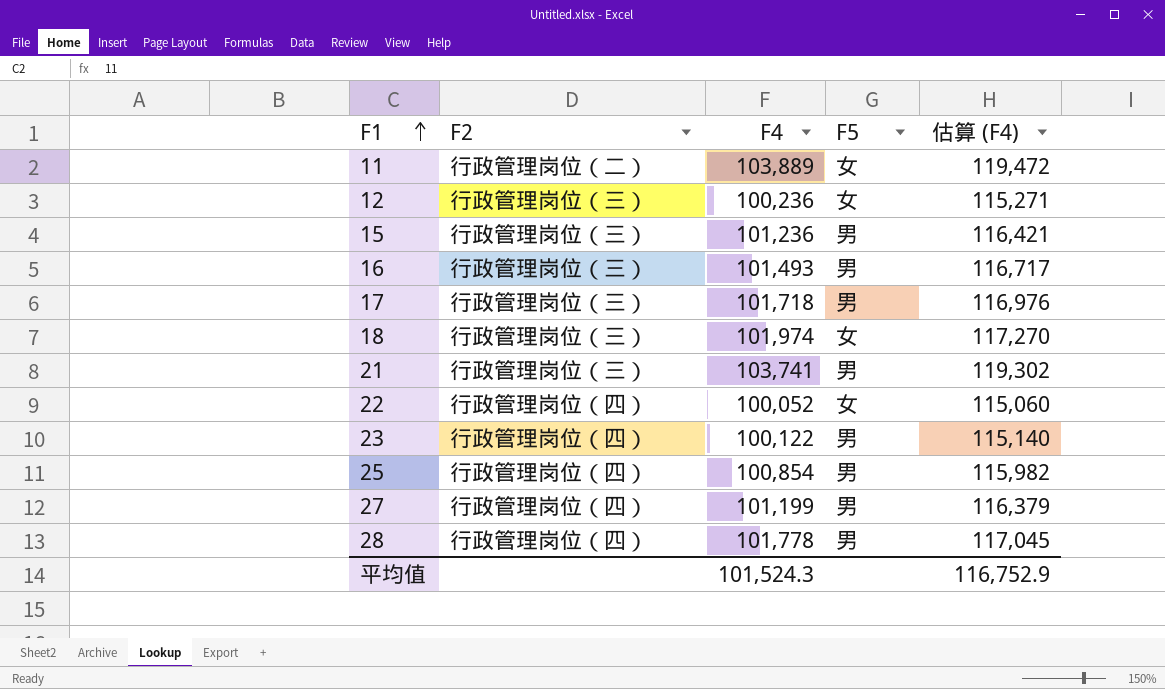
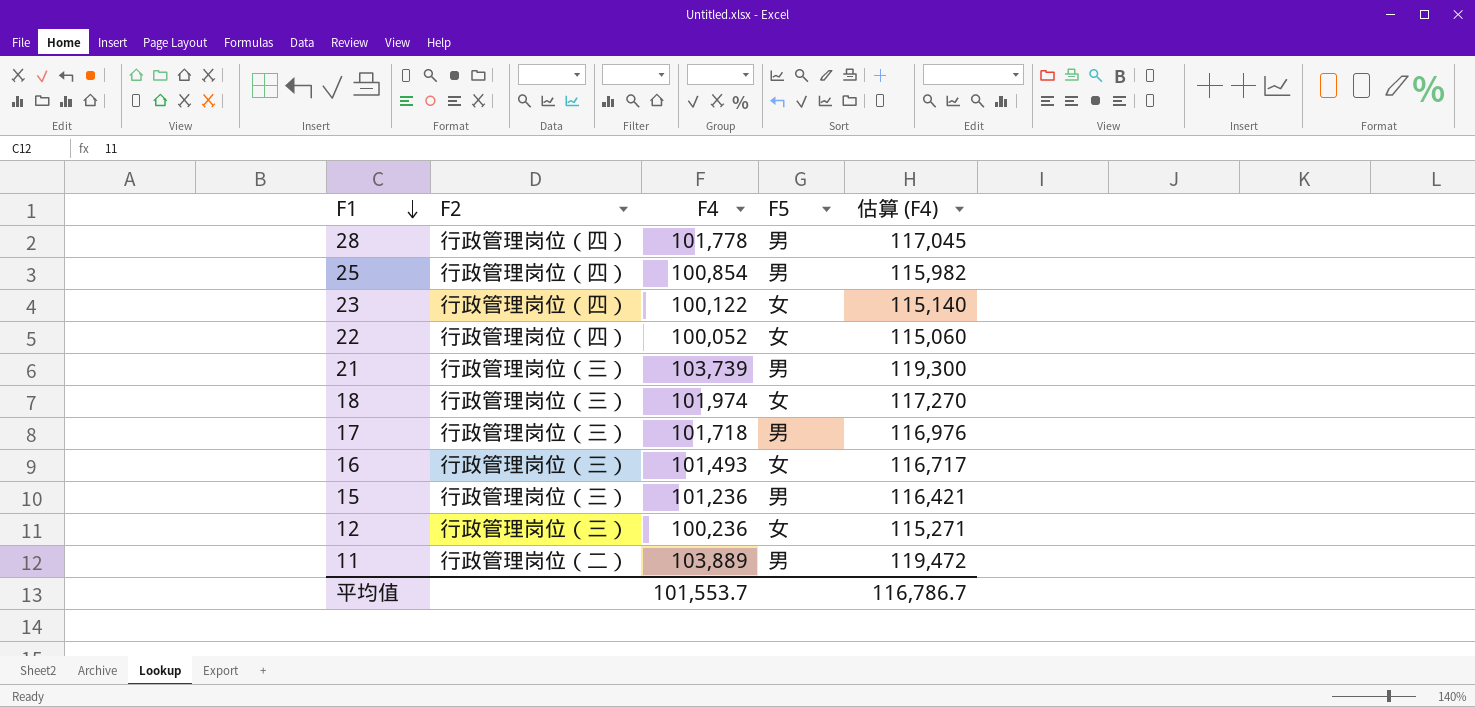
row order: F1 ascending -> F1 descending
row 27: 行政管理岗位（四） | 101,199 | 男 | 116,379 -> none
23 | F5: 男 -> 女
21 | F4: 103,741 -> 103,739
21 | 估算 (F4): 119,302 -> 119,300
16 | F5: 男 -> 女
11 | F5: 女 -> 男
平均值 | F4: 101,524.3 -> 101,553.7
平均值 | 估算 (F4): 116,752.9 -> 116,786.7

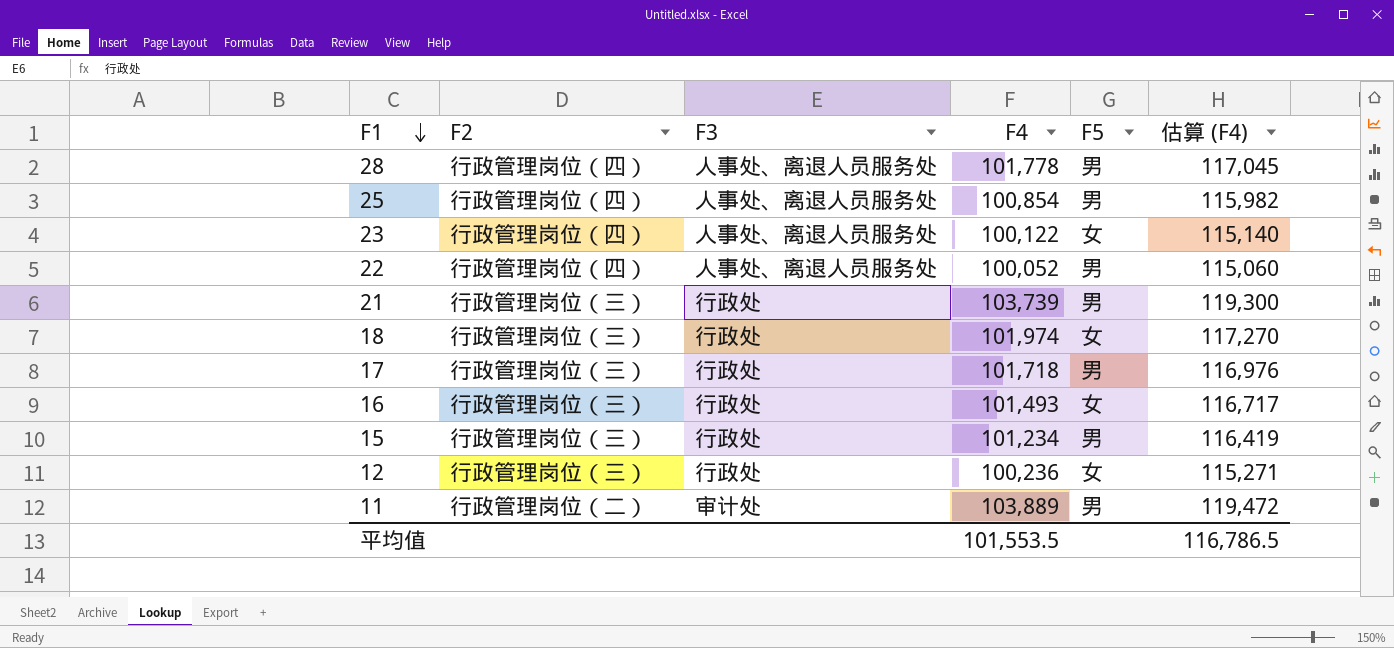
column F3 | position: none -> 3
22 | F5: 女 -> 男
15 | F4: 101,236 -> 101,234
15 | 估算 (F4): 116,421 -> 116,419
平均值 | F4: 101,553.7 -> 101,553.5
平均值 | 估算 (F4): 116,786.7 -> 116,786.5

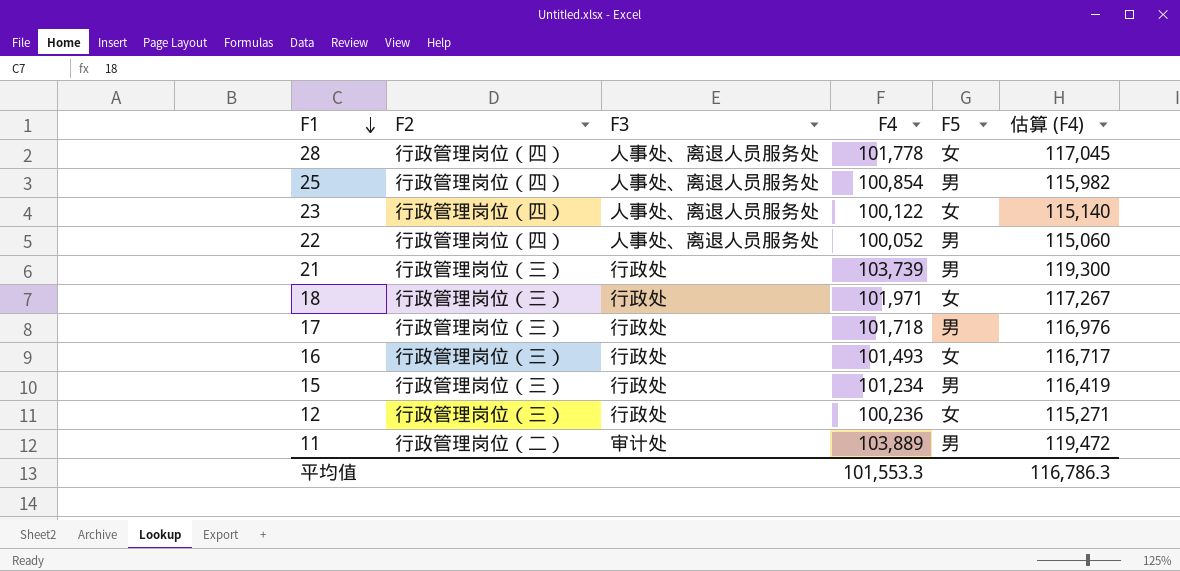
28 | F5: 男 -> 女
18 | F4: 101,974 -> 101,971
18 | 估算 (F4): 117,270 -> 117,267
平均值 | F4: 101,553.5 -> 101,553.3
平均值 | 估算 (F4): 116,786.5 -> 116,786.3

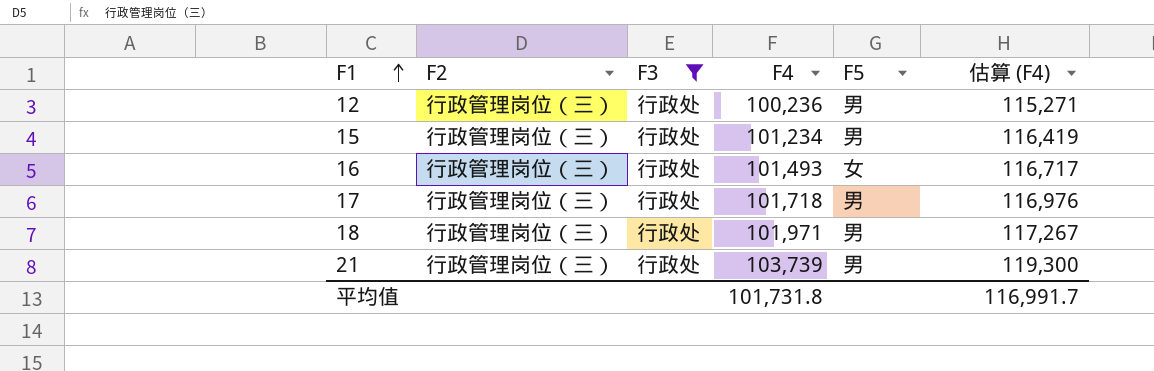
filter: none -> F3 = 行政处
row order: F1 descending -> F1 ascending
12 | F5: 女 -> 男
18 | F5: 女 -> 男
平均值 | F4: 101,553.3 -> 101,731.8
平均值 | 估算 (F4): 116,786.3 -> 116,991.7

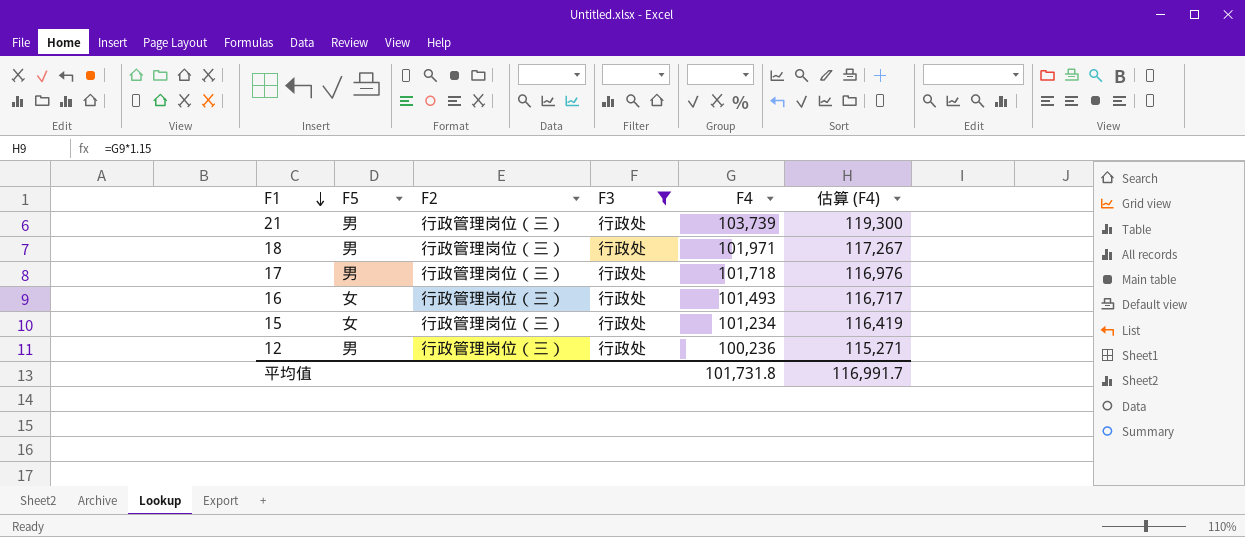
row order: F1 ascending -> F1 descending
column F5 | position: 5 -> 2
15 | F5: 男 -> 女

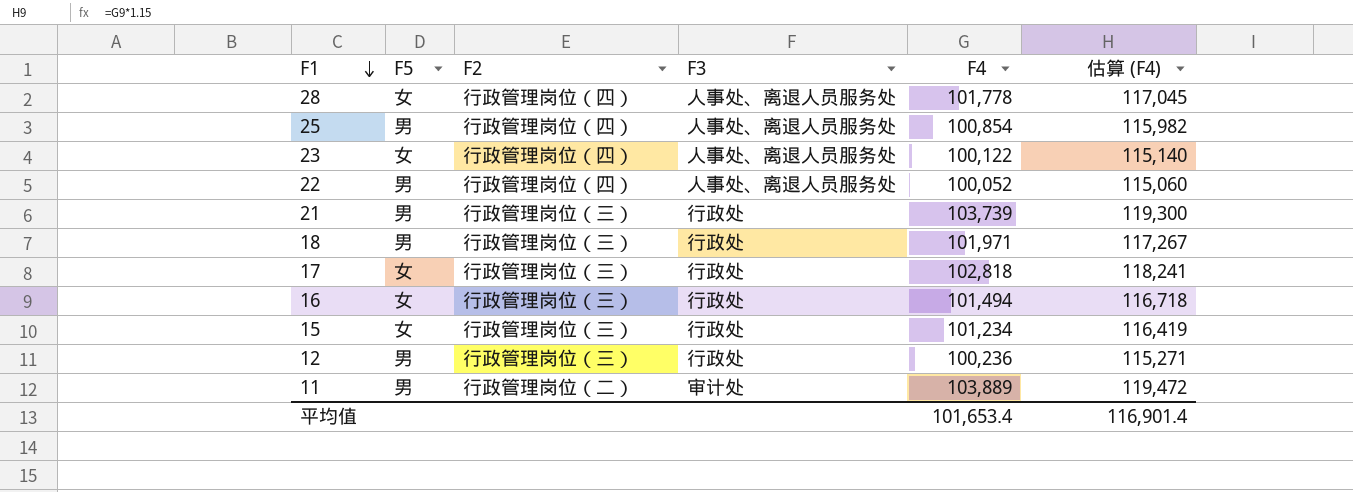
filter: F3 = 行政处 -> none
17 | F5: 男 -> 女
17 | F4: 101,718 -> 102,818
17 | 估算 (F4): 116,976 -> 118,241
16 | F4: 101,493 -> 101,494
16 | 估算 (F4): 116,717 -> 116,718
平均值 | F4: 101,731.8 -> 101,653.4
平均值 | 估算 (F4): 116,991.7 -> 116,901.4

